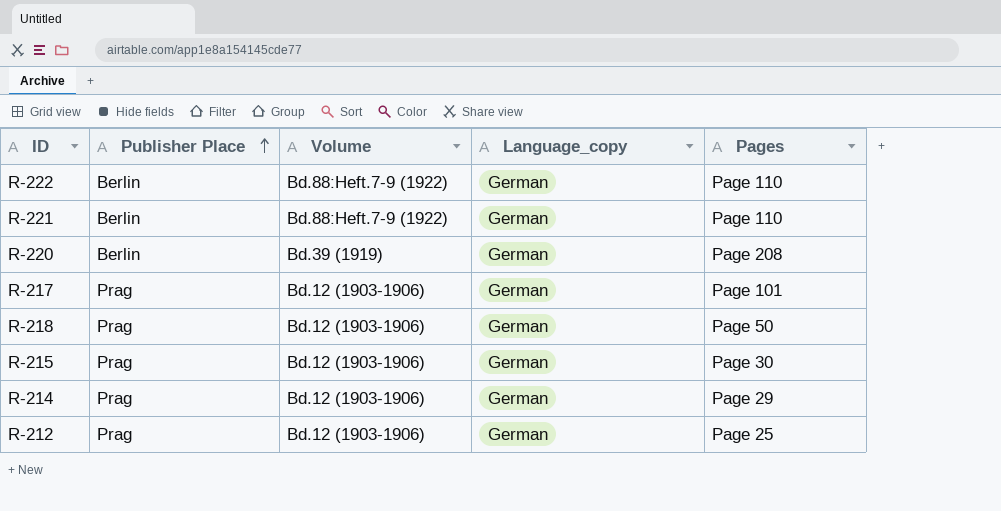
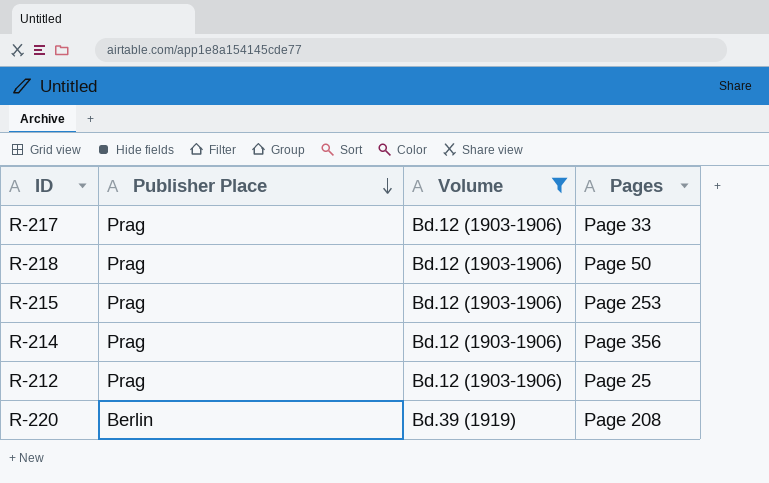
filter: none -> Volume != Bd.88:Heft.7-9 (1922)
row order: Publisher Place ascending -> Publisher Place descending
column Language_copy | position: 4 -> none
R-217 | Pages: Page 101 -> Page 33
R-215 | Pages: Page 30 -> Page 253
R-214 | Pages: Page 29 -> Page 356

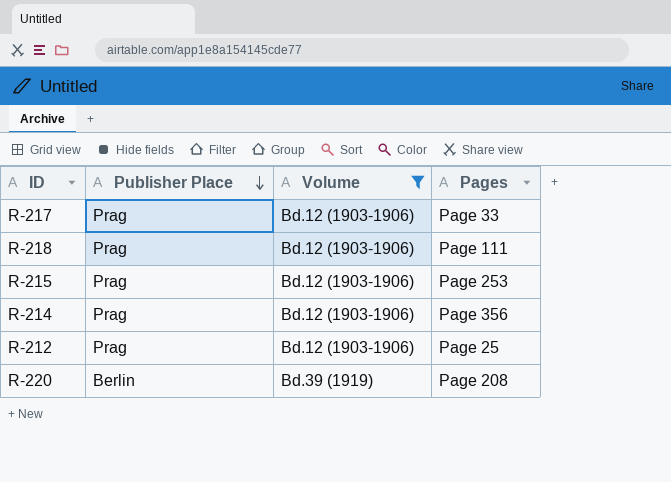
R-218 | Pages: Page 50 -> Page 111

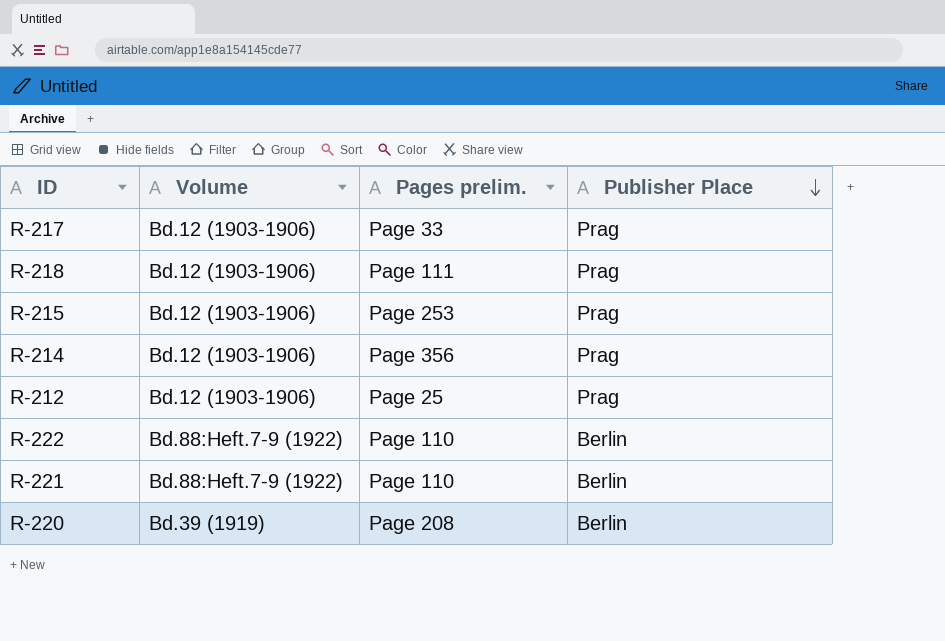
filter: Volume != Bd.88:Heft.7-9 (1922) -> none
column name: Pages -> Pages prelim.
column Publisher Place | position: 2 -> 4

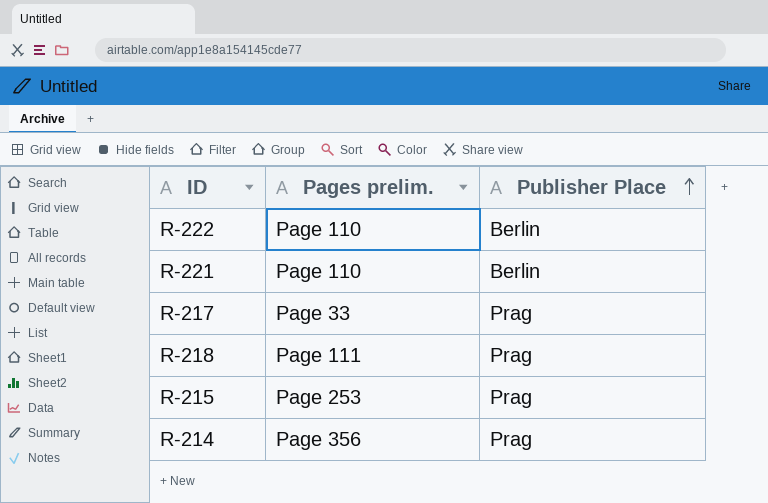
row order: Publisher Place descending -> Publisher Place ascending
column Volume | position: 2 -> none
row R-212: Bd.12 (1903-1906) | Page 25 | Prag -> none
row R-220: Bd.39 (1919) | Page 208 | Berlin -> none

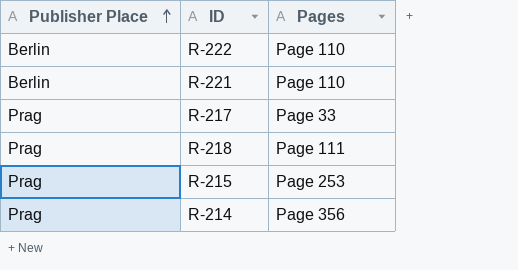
column Publisher Place | position: 3 -> 1
column name: Pages prelim. -> Pages

